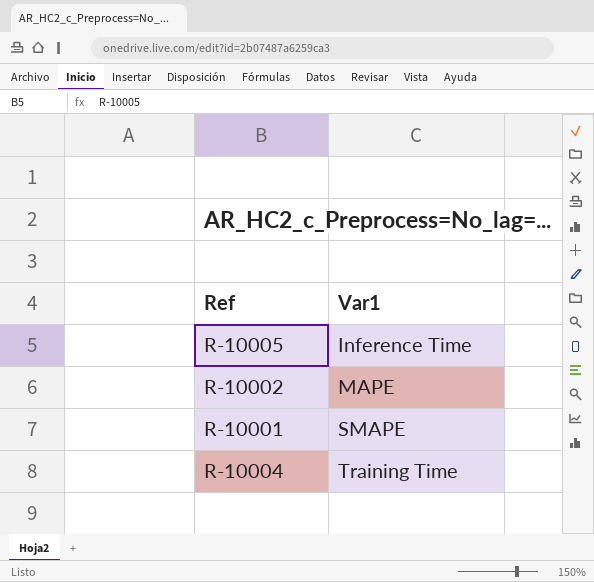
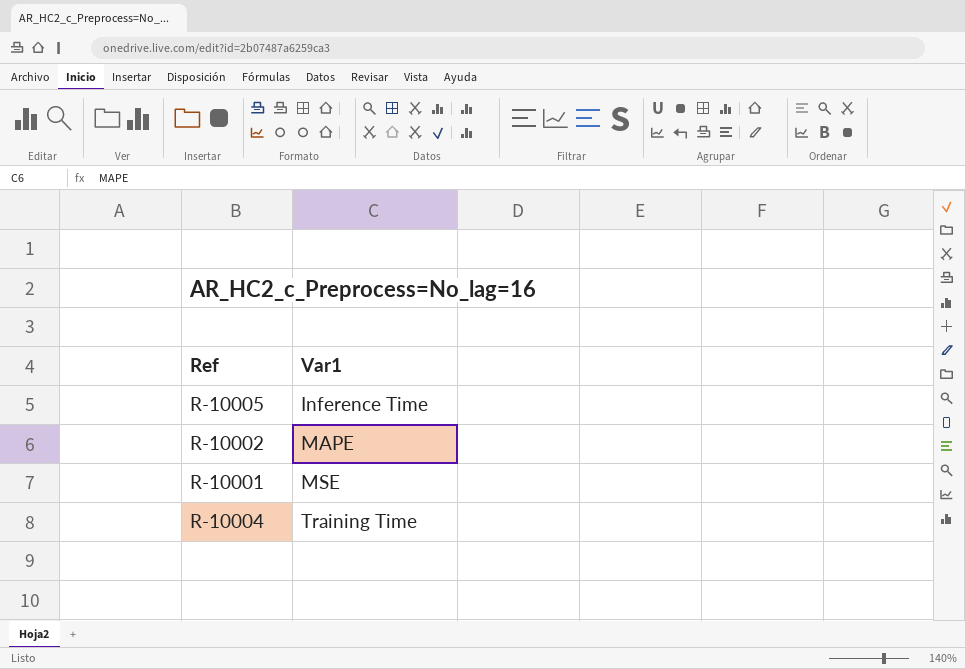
R-10001 | Var1: SMAPE -> MSE

